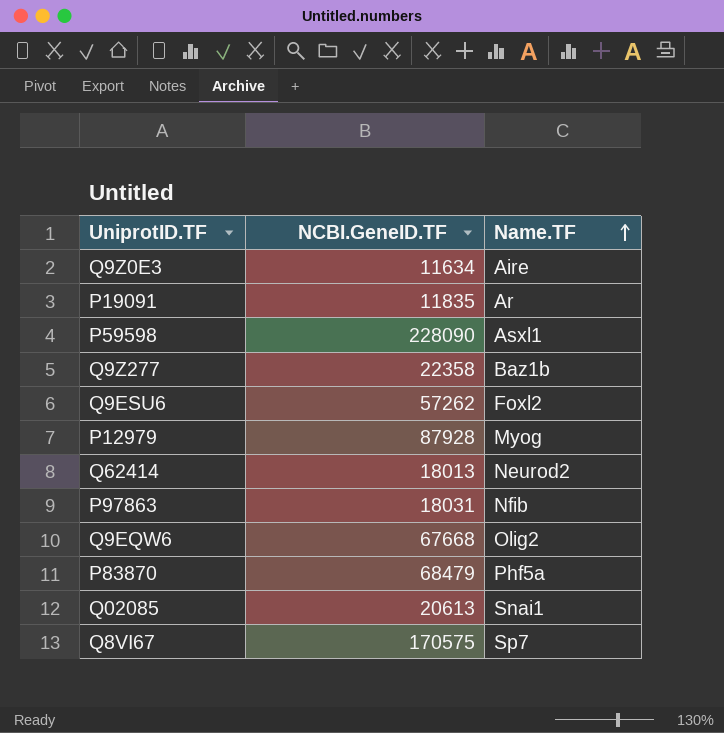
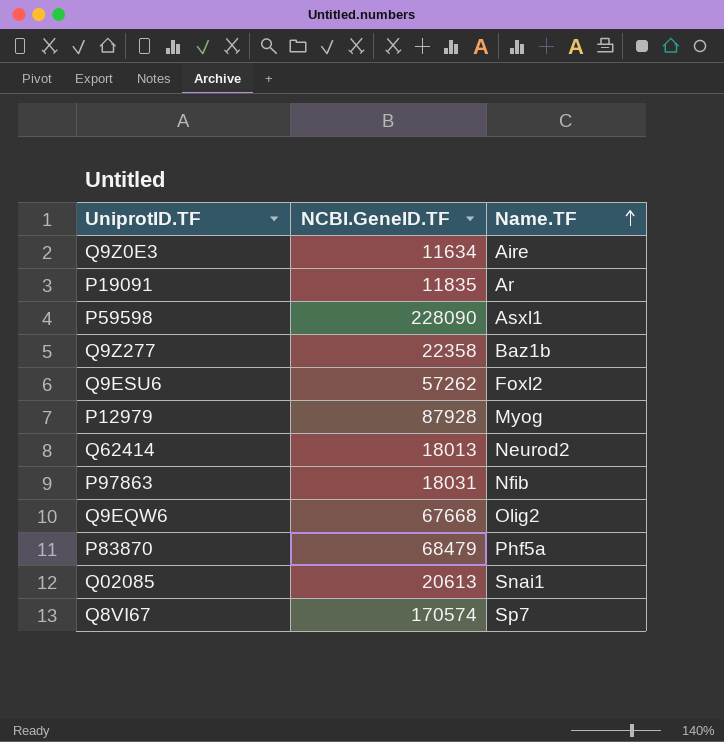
Q8VI67 | NCBI.GeneID.TF: 170575 -> 170574

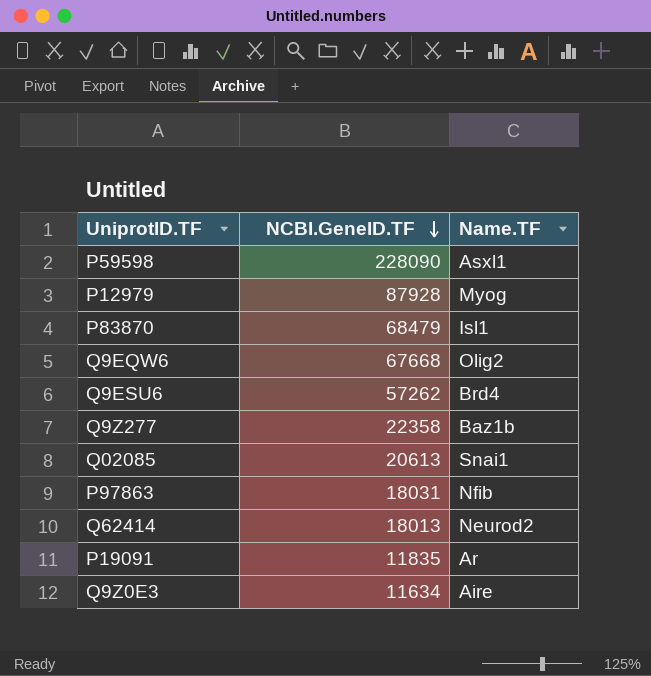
row order: Name.TF ascending -> NCBI.GeneID.TF descending
row Q8VI67: 170574 | Sp7 -> none
P83870 | Name.TF: Phf5a -> Isl1
Q9ESU6 | Name.TF: Foxl2 -> Brd4

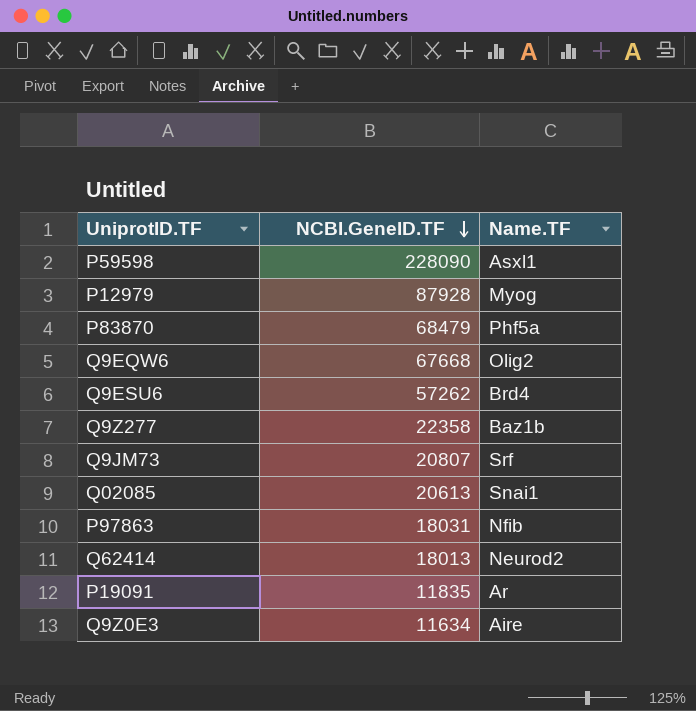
P83870 | Name.TF: Isl1 -> Phf5a
row Q9JM73: none -> 20807 | Srf

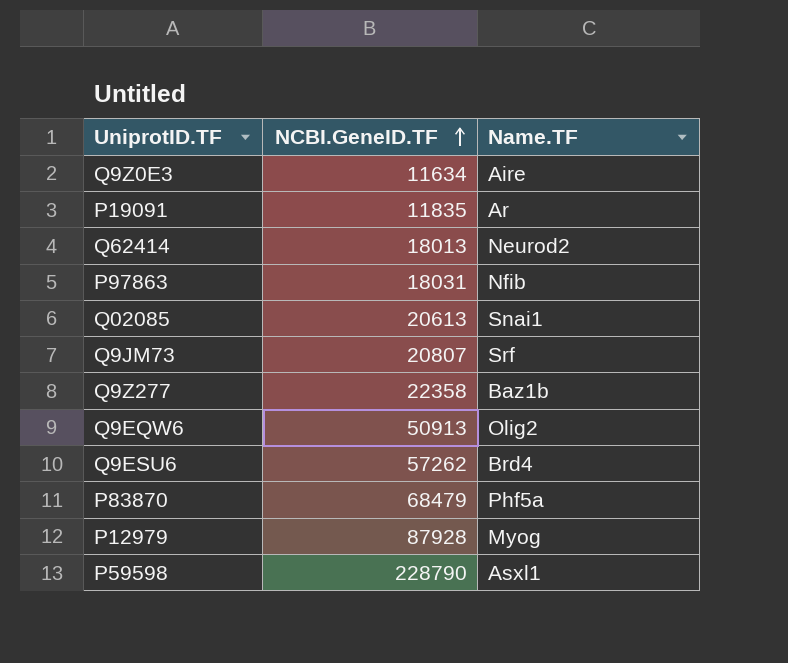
row order: NCBI.GeneID.TF descending -> NCBI.GeneID.TF ascending
Q9EQW6 | NCBI.GeneID.TF: 67668 -> 50913
P59598 | NCBI.GeneID.TF: 228090 -> 228790

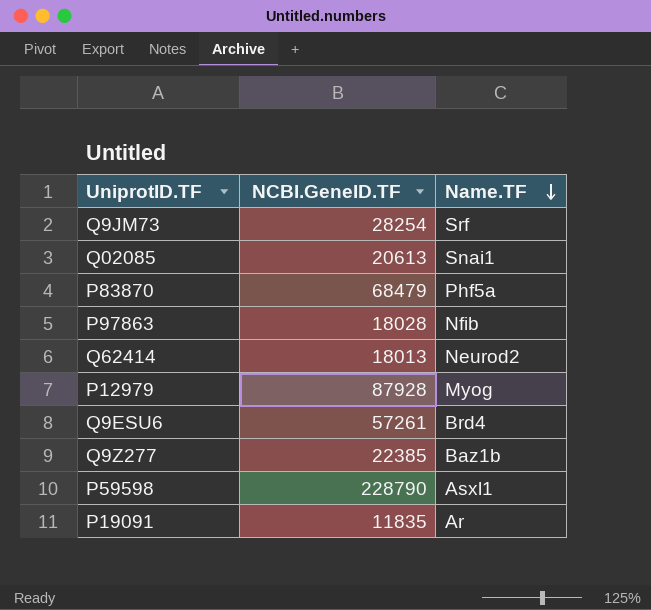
row order: NCBI.GeneID.TF ascending -> Name.TF descending
row Q9Z0E3: 11634 | Aire -> none
row Q9EQW6: 50913 | Olig2 -> none
Q9JM73 | NCBI.GeneID.TF: 20807 -> 28254
P97863 | NCBI.GeneID.TF: 18031 -> 18028
Q9ESU6 | NCBI.GeneID.TF: 57262 -> 57261
Q9Z277 | NCBI.GeneID.TF: 22358 -> 22385

